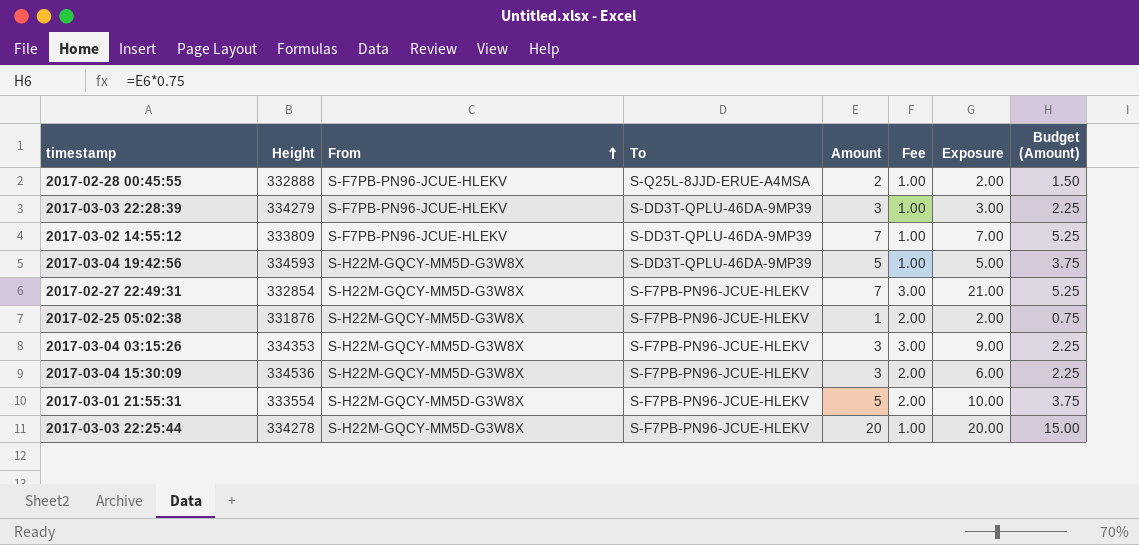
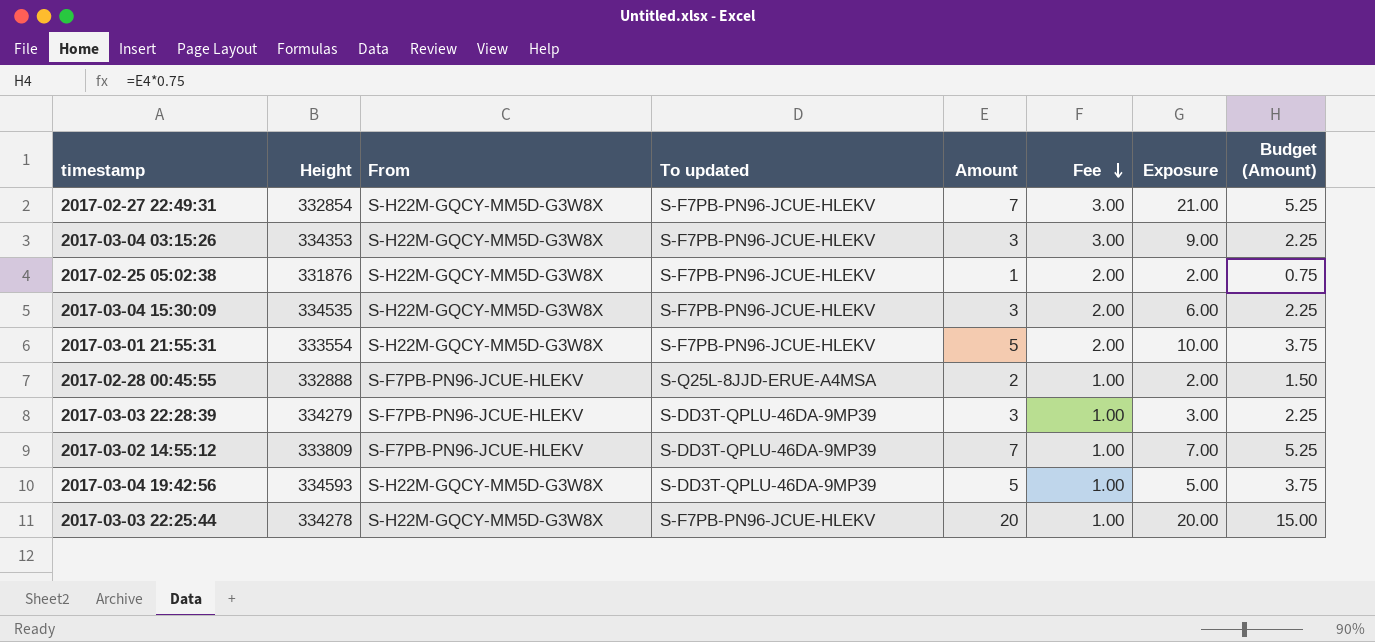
row order: From ascending -> Fee descending
column name: To -> To updated
2017-03-04 15:30:09 | Height: 334536 -> 334535

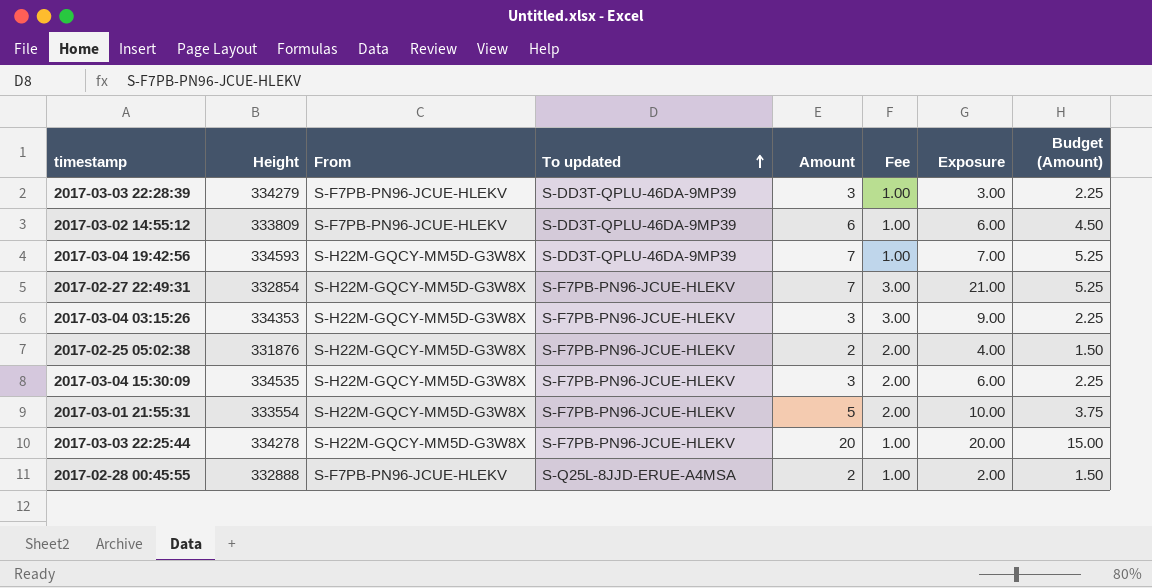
row order: Fee descending -> To updated ascending
2017-03-02 14:55:12 | Amount: 7 -> 6
2017-03-02 14:55:12 | Exposure: 7.00 -> 6.00
2017-03-02 14:55:12 | Budget (Amount): 5.25 -> 4.50
2017-03-04 19:42:56 | Amount: 5 -> 7
2017-03-04 19:42:56 | Exposure: 5.00 -> 7.00
2017-03-04 19:42:56 | Budget (Amount): 3.75 -> 5.25
2017-02-25 05:02:38 | Amount: 1 -> 2
2017-02-25 05:02:38 | Exposure: 2.00 -> 4.00
2017-02-25 05:02:38 | Budget (Amount): 0.75 -> 1.50

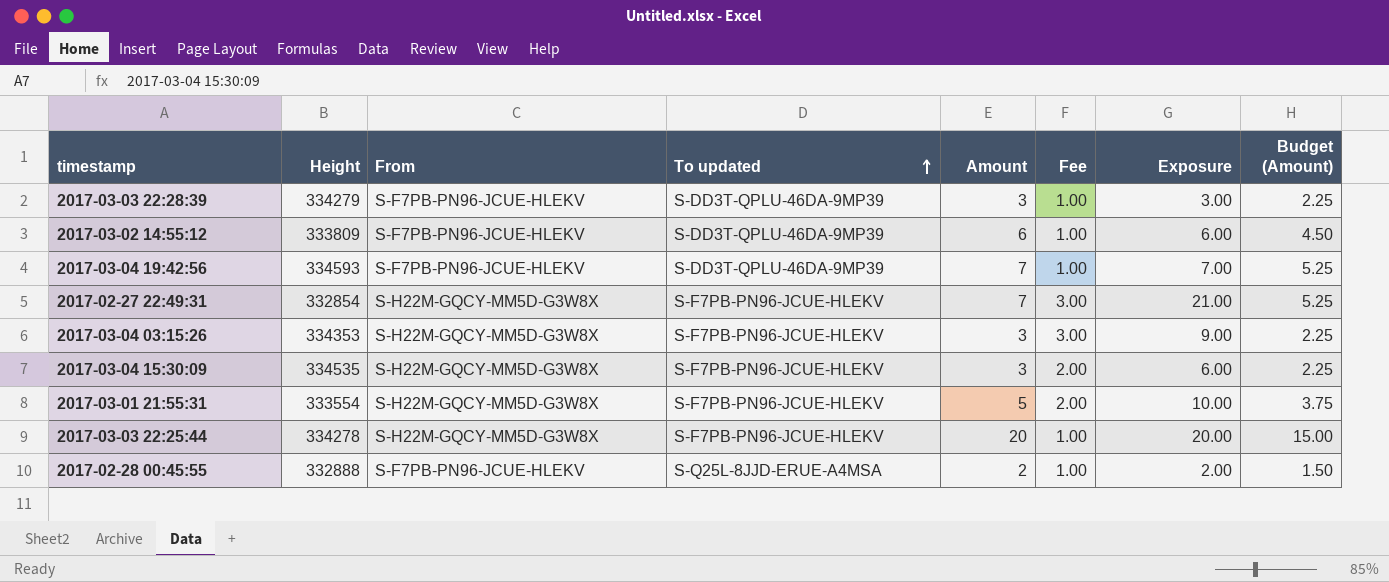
row 2017-02-25 05:02:38: 331876 | S-H22M-GQCY-MM5D-G3W8X | S-F7PB-PN96-JCUE-HLEKV | 2 | 2.00 | 4.00 | 1.50 -> none
2017-03-04 19:42:56 | From: S-H22M-GQCY-MM5D-G3W8X -> S-F7PB-PN96-JCUE-HLEKV

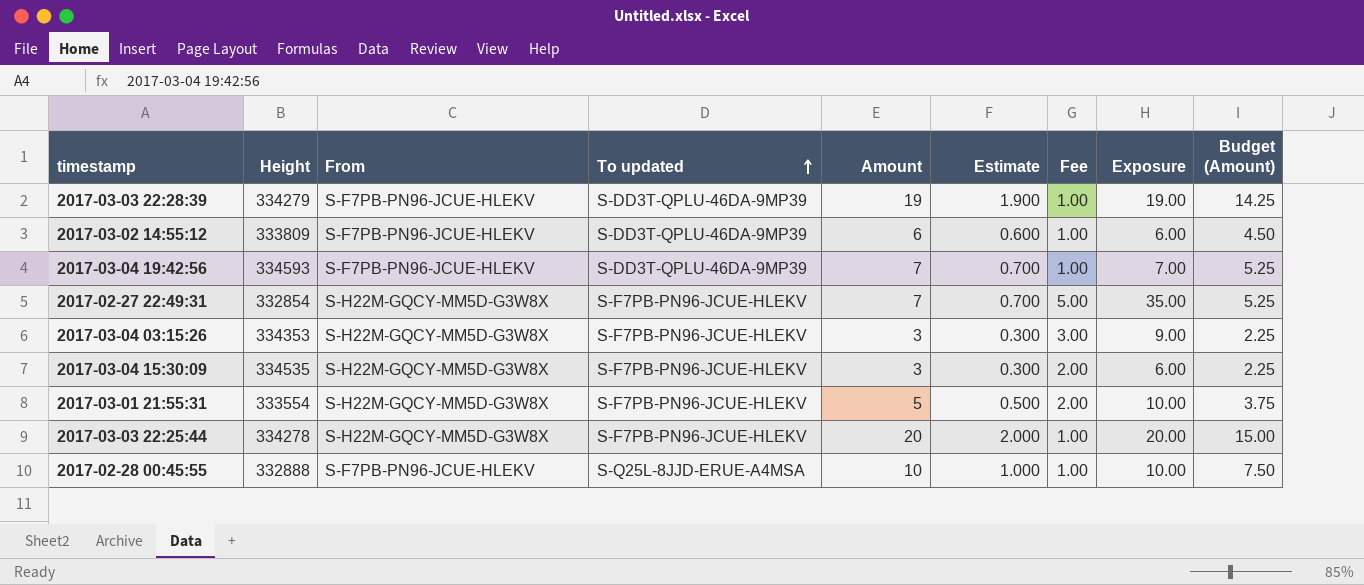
column Estimate | formula: none -> [Amount] * 0.1
2017-03-03 22:28:39 | Amount: 3 -> 19
2017-03-03 22:28:39 | Exposure: 3.00 -> 19.00
2017-03-03 22:28:39 | Budget (Amount): 2.25 -> 14.25
2017-02-27 22:49:31 | Fee: 3.00 -> 5.00
2017-02-27 22:49:31 | Exposure: 21.00 -> 35.00
2017-02-28 00:45:55 | Amount: 2 -> 10
2017-02-28 00:45:55 | Exposure: 2.00 -> 10.00
2017-02-28 00:45:55 | Budget (Amount): 1.50 -> 7.50

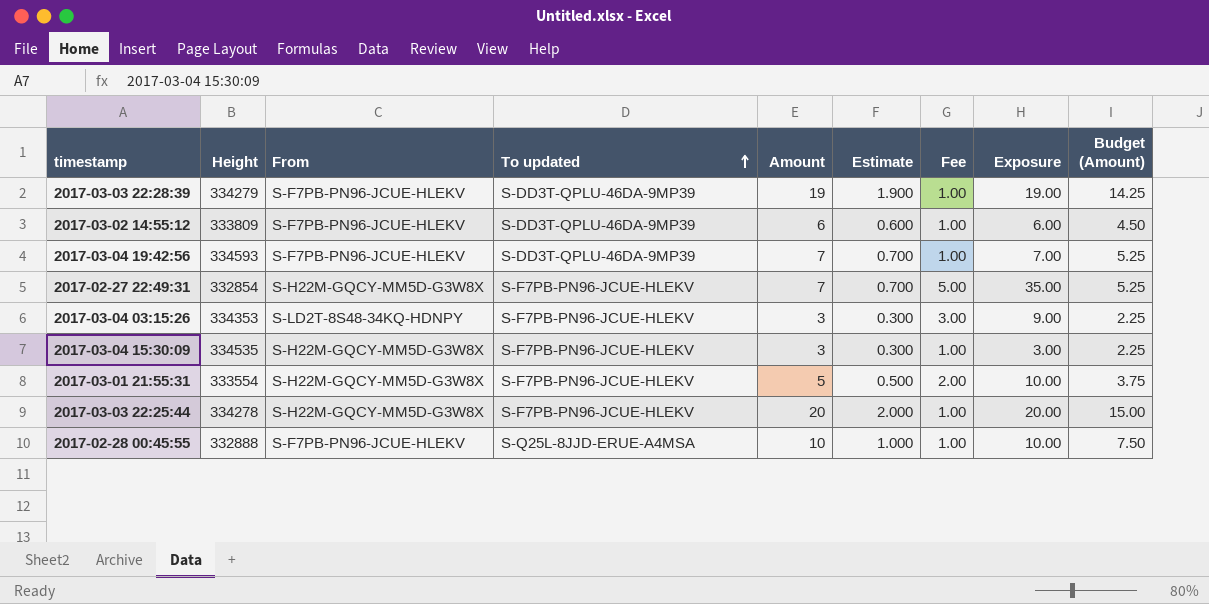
2017-03-04 03:15:26 | From: S-H22M-GQCY-MM5D-G3W8X -> S-LD2T-8S48-34KQ-HDNPY
2017-03-04 15:30:09 | Fee: 2.00 -> 1.00
2017-03-04 15:30:09 | Exposure: 6.00 -> 3.00

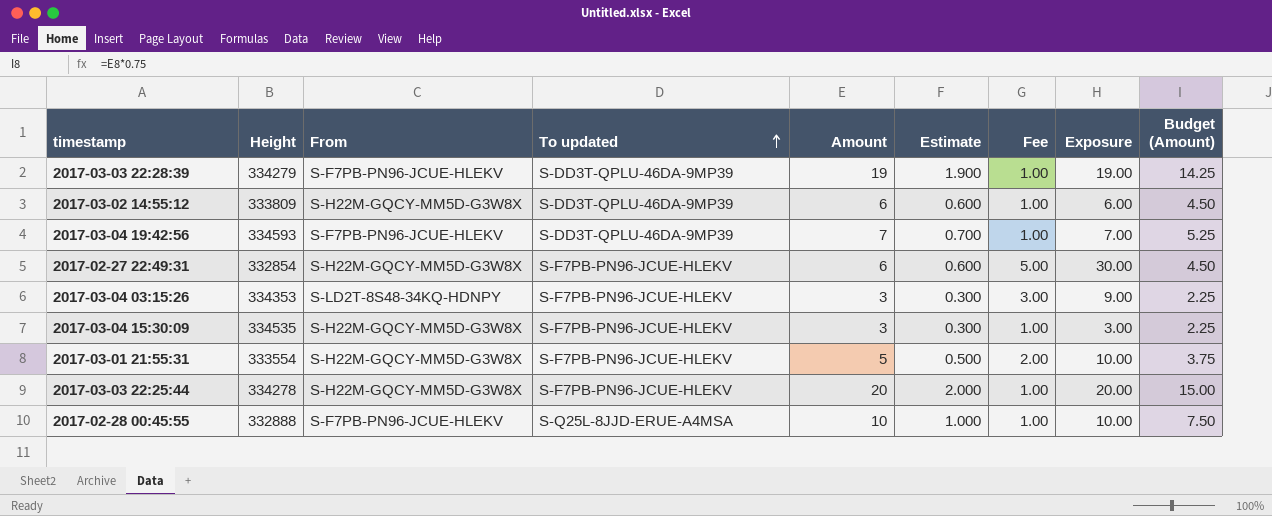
2017-03-02 14:55:12 | From: S-F7PB-PN96-JCUE-HLEKV -> S-H22M-GQCY-MM5D-G3W8X
2017-02-27 22:49:31 | Amount: 7 -> 6
2017-02-27 22:49:31 | Estimate: 0.700 -> 0.600
2017-02-27 22:49:31 | Exposure: 35.00 -> 30.00
2017-02-27 22:49:31 | Budget (Amount): 5.25 -> 4.50

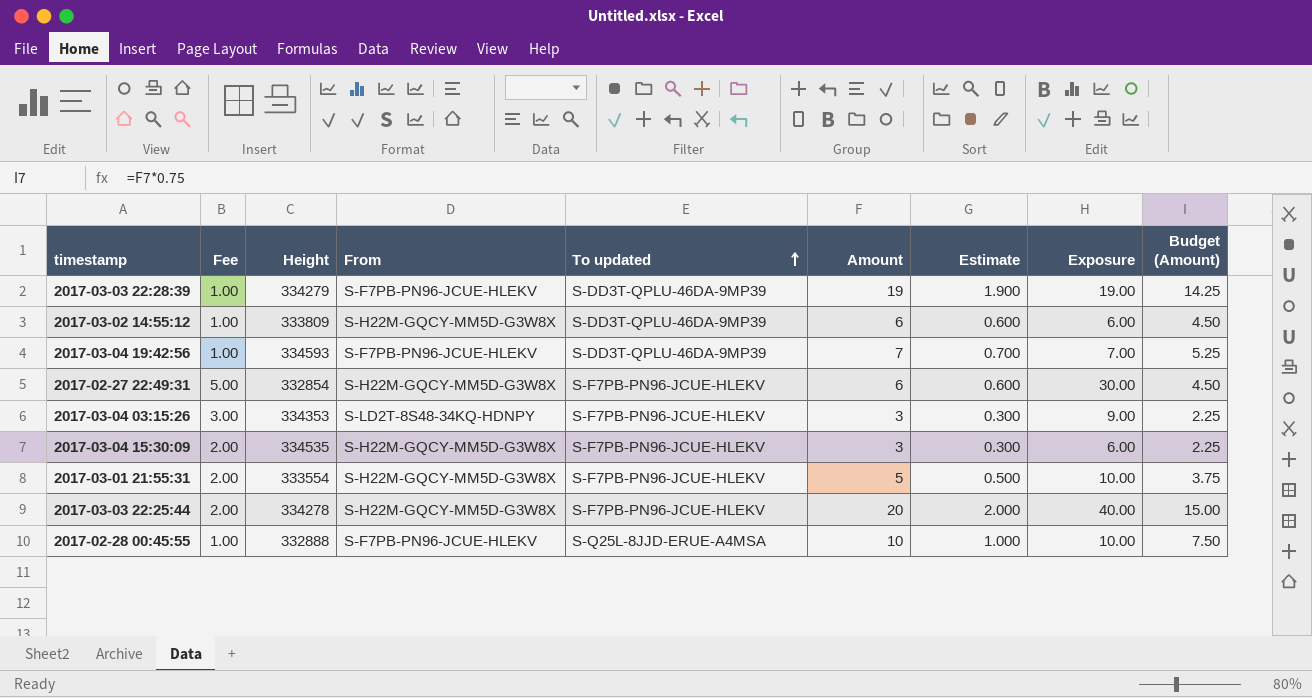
column Fee | position: 7 -> 2
2017-03-04 15:30:09 | Fee: 1.00 -> 2.00
2017-03-04 15:30:09 | Exposure: 3.00 -> 6.00
2017-03-03 22:25:44 | Fee: 1.00 -> 2.00
2017-03-03 22:25:44 | Exposure: 20.00 -> 40.00

